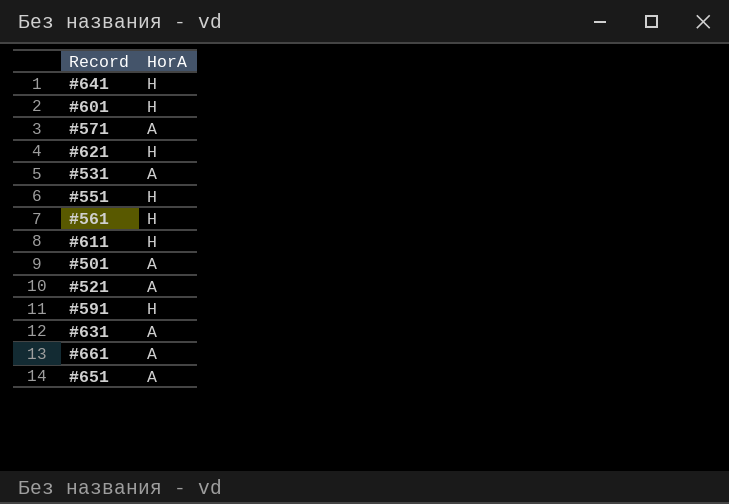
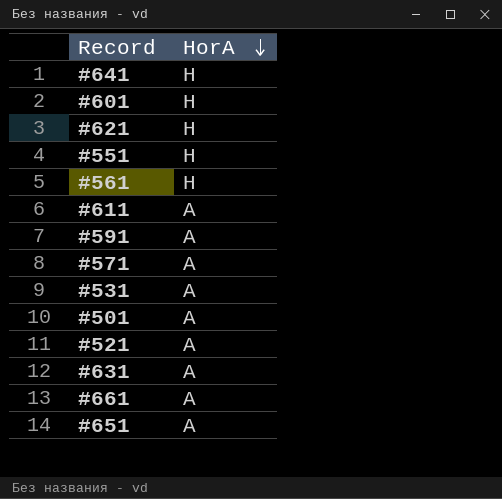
row order: none -> HorA descending
#611 | HorA: H -> A
#591 | HorA: H -> A

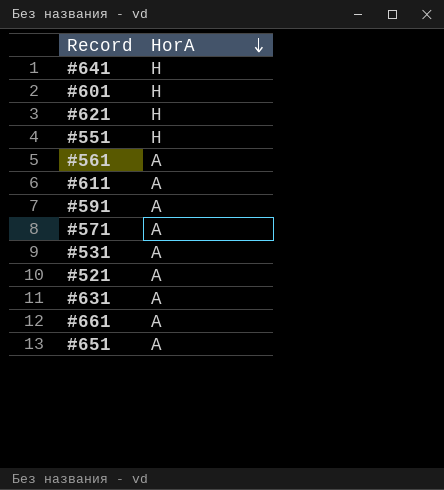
row #501: A -> none
#561 | HorA: H -> A

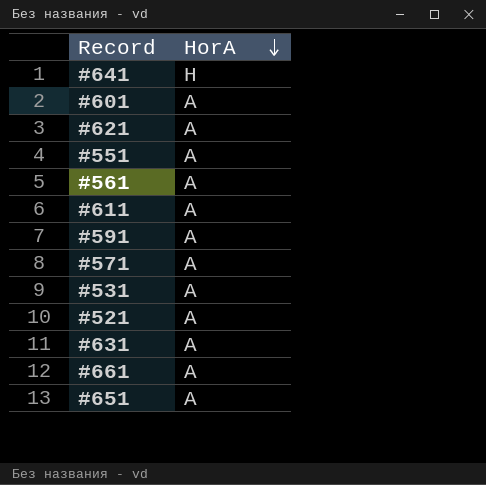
#601 | HorA: H -> A
#621 | HorA: H -> A
#551 | HorA: H -> A

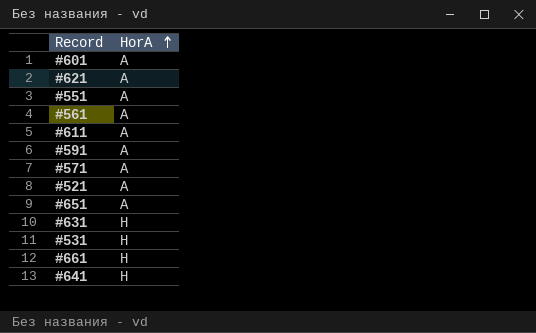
row order: HorA descending -> HorA ascending
#631 | HorA: A -> H
#531 | HorA: A -> H
#661 | HorA: A -> H

